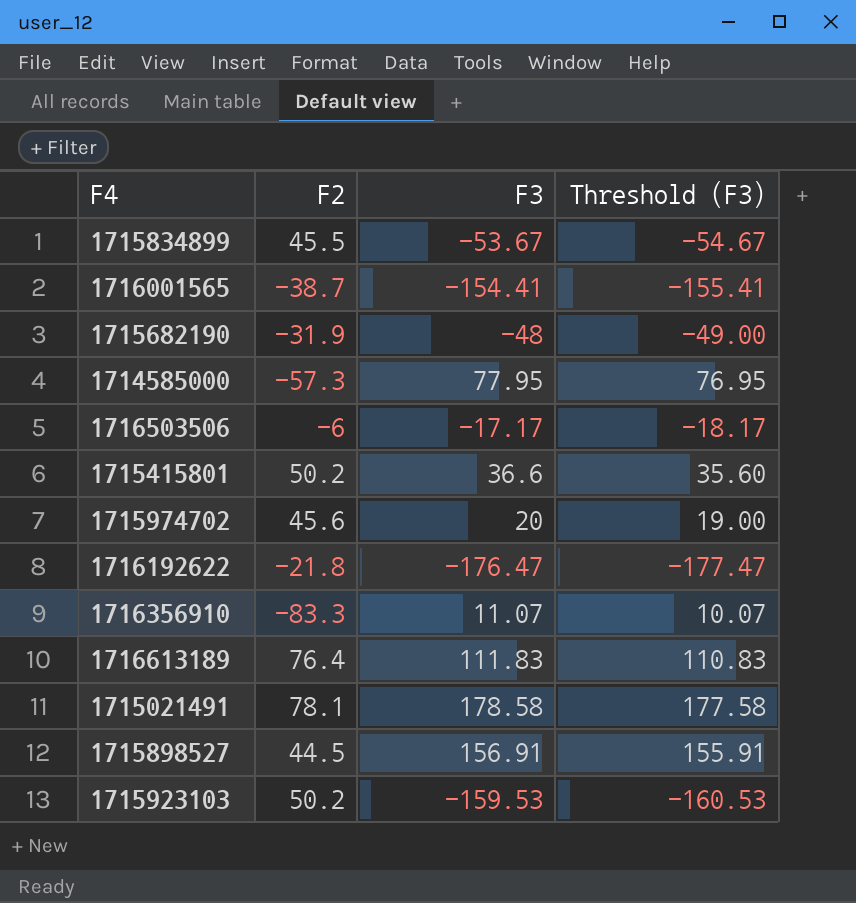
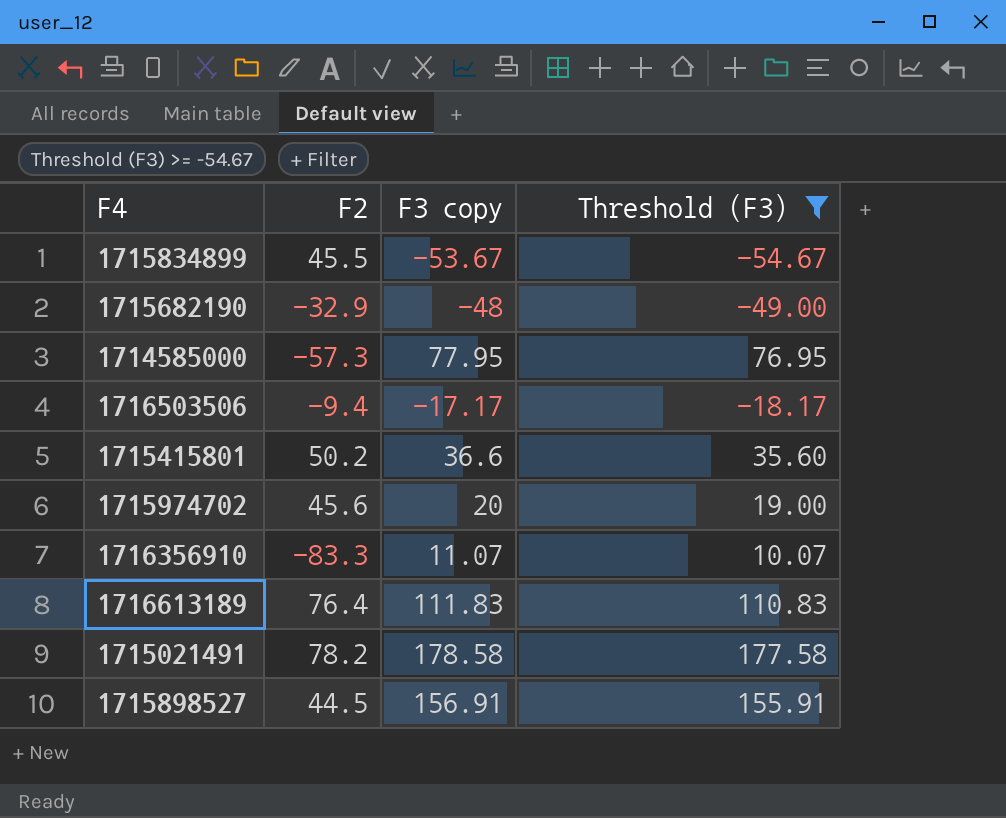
filter: none -> Threshold (F3) >= -54.67
column name: F3 -> F3 copy
1715682190 | F2: -31.9 -> -32.9
1716503506 | F2: -6 -> -9.4
1715021491 | F2: 78.1 -> 78.2

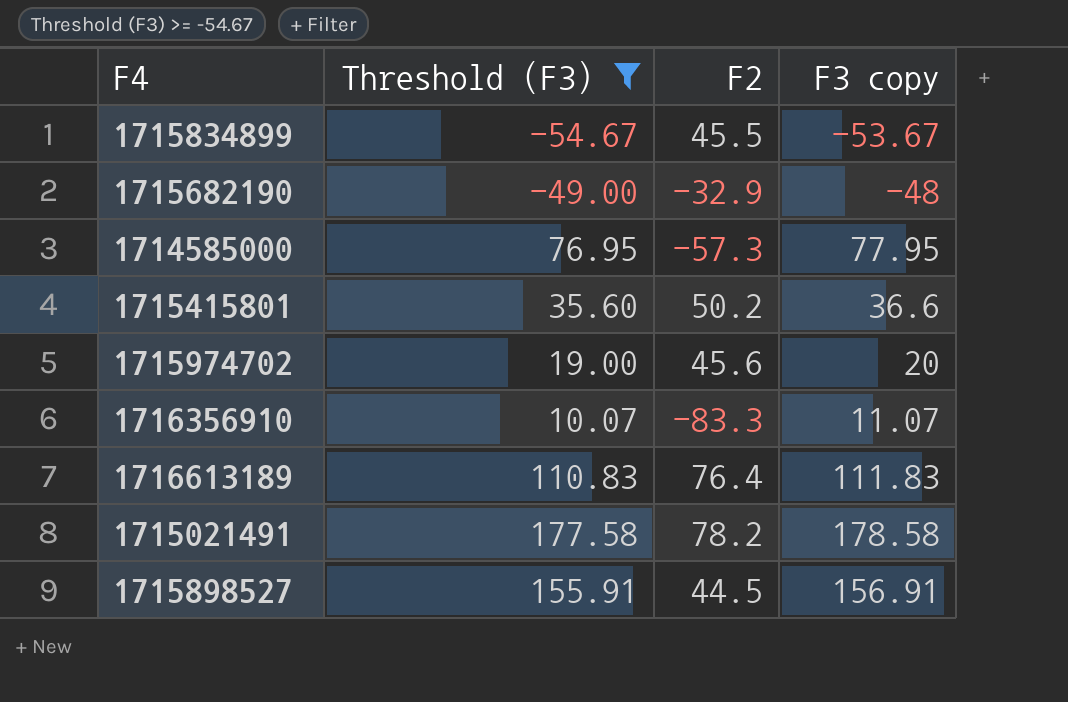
column Threshold (F3) | position: 4 -> 2
row 1716503506: -9.4 | -17.17 | -18.17 -> none

